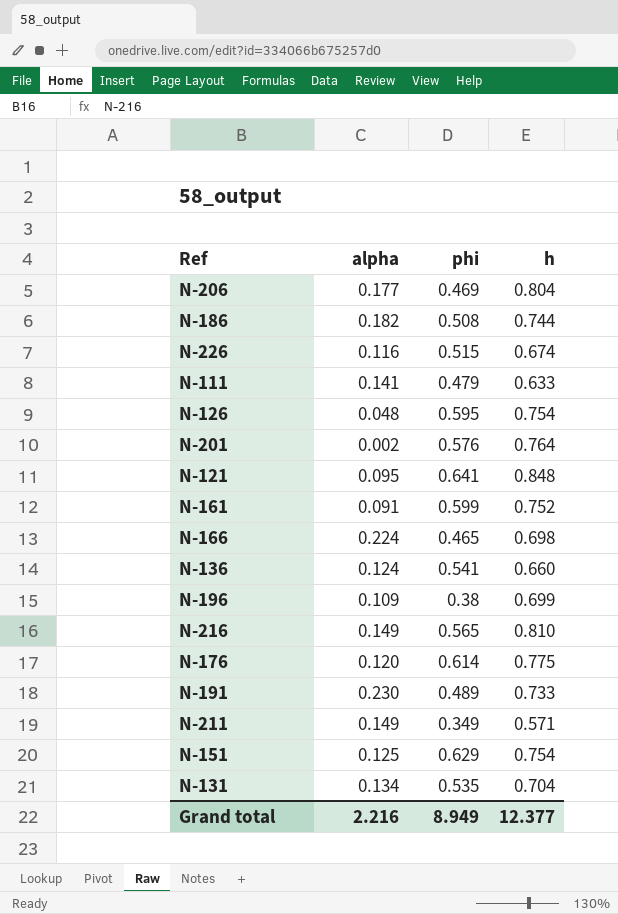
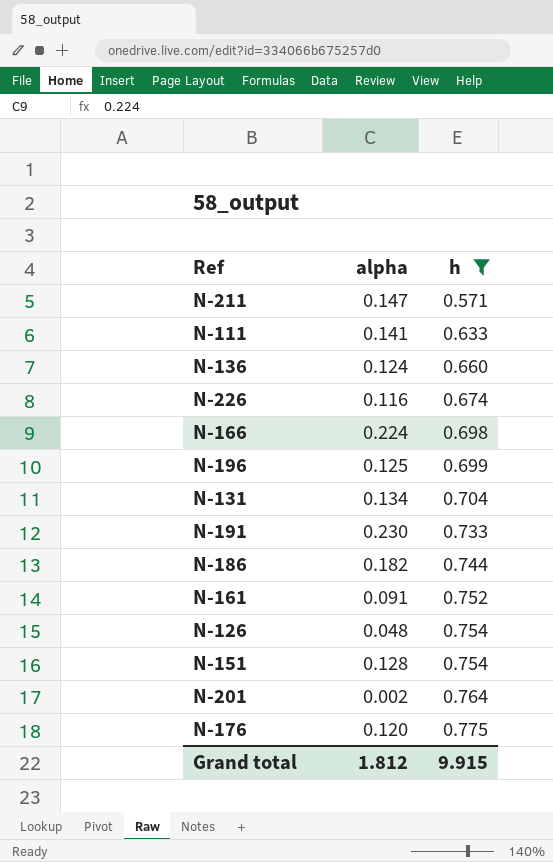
filter: none -> h <= 0.775
row order: none -> h ascending
column phi | position: 3 -> none
N-211 | alpha: 0.149 -> 0.147
N-196 | alpha: 0.109 -> 0.125
N-151 | alpha: 0.125 -> 0.128
Grand total | alpha: 2.216 -> 1.812
Grand total | h: 12.377 -> 9.915

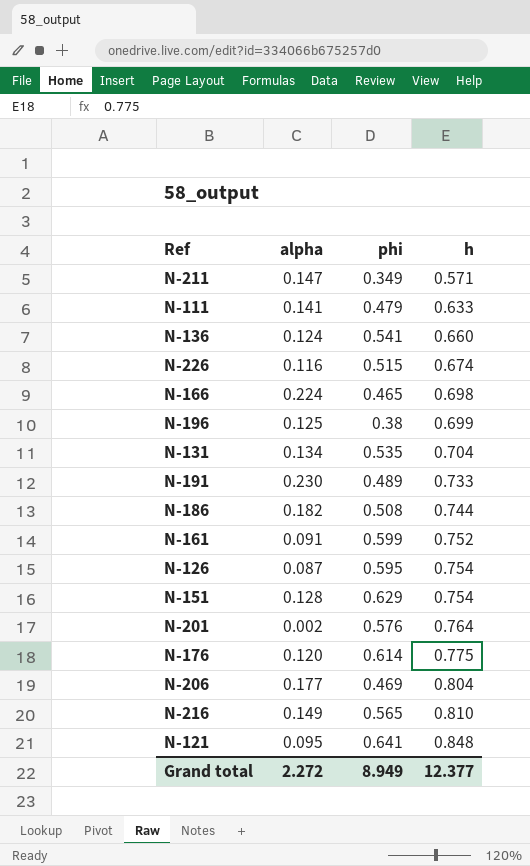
filter: h <= 0.775 -> none
column phi | position: none -> 3
N-126 | alpha: 0.048 -> 0.087
Grand total | alpha: 1.812 -> 2.272
Grand total | h: 9.915 -> 12.377

